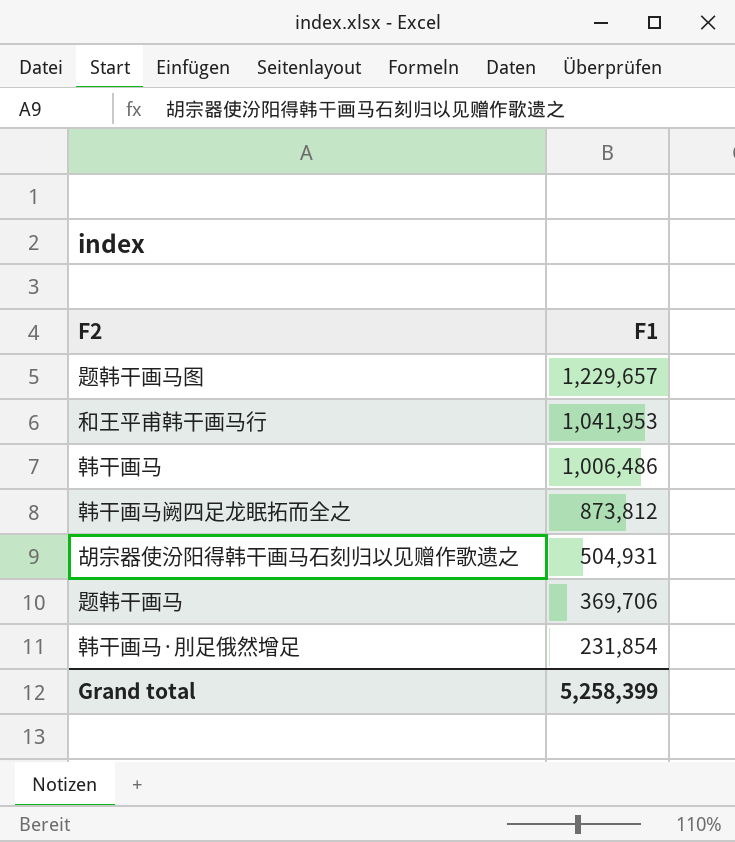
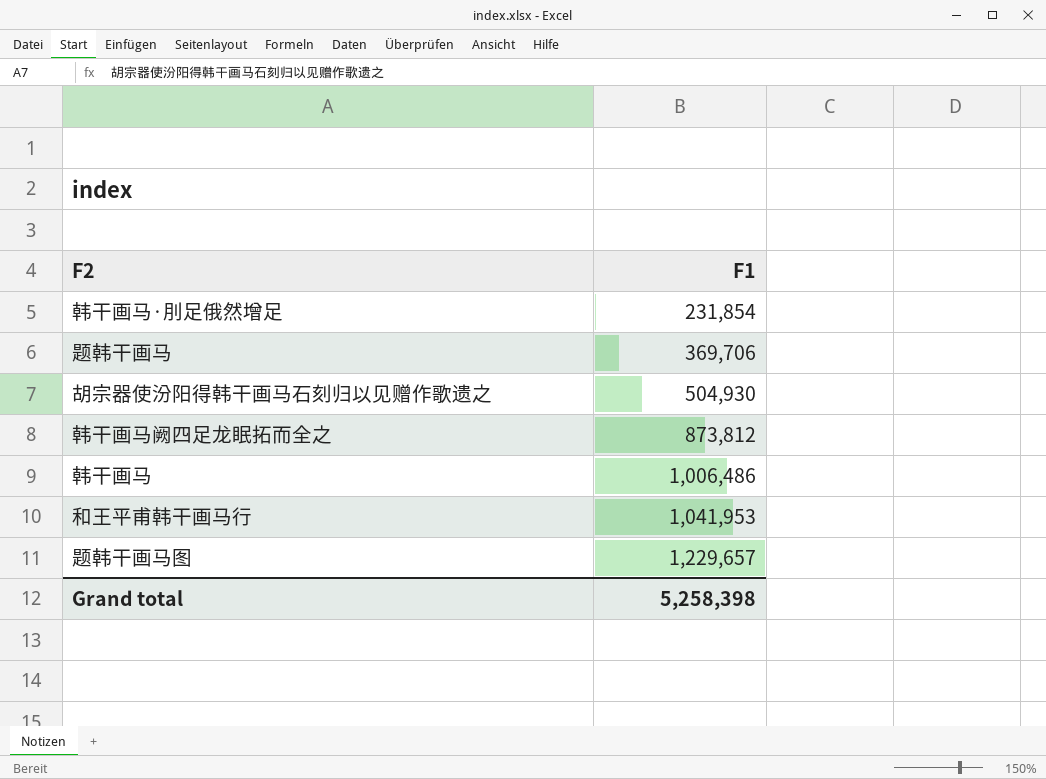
row order: F1 descending -> F1 ascending
胡宗器使汾阳得韩干画马石刻归以见赠作歌遗之 | F1: 504,931 -> 504,930
Grand total | F1: 5,258,399 -> 5,258,398

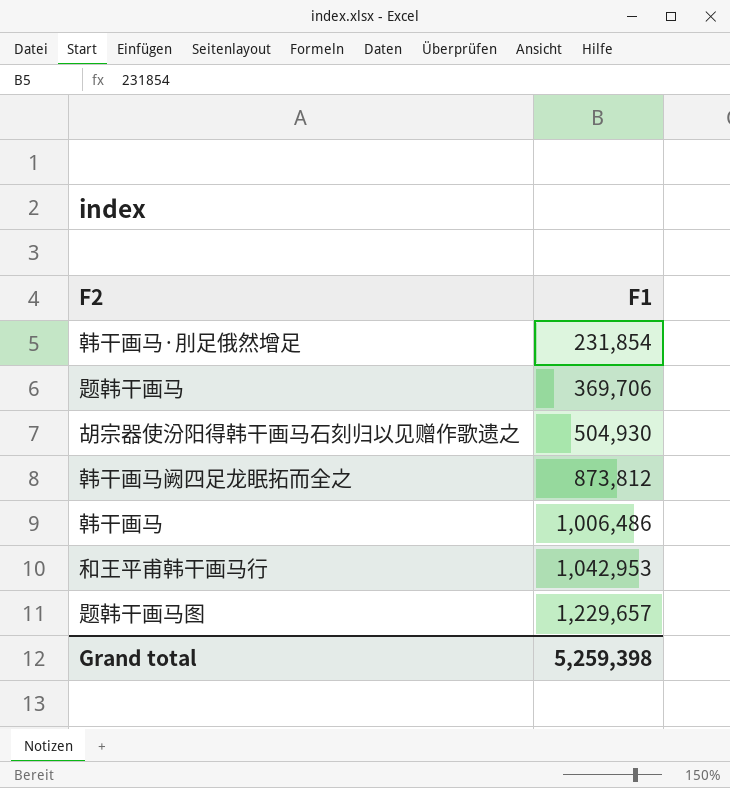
和王平甫韩干画马行 | F1: 1,041,953 -> 1,042,953
Grand total | F1: 5,258,398 -> 5,259,398

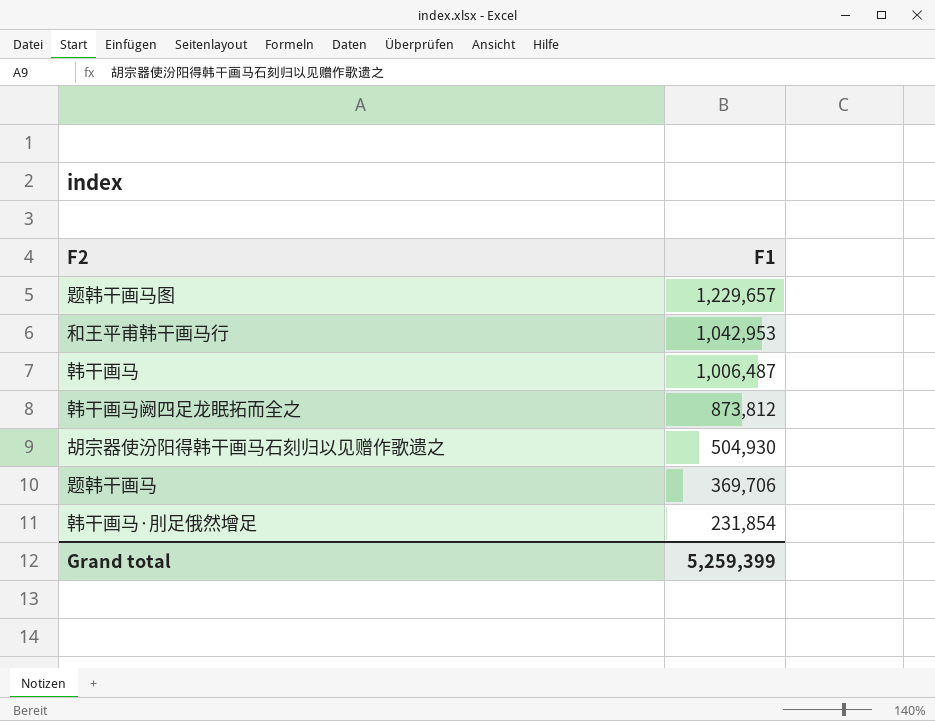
row order: F1 ascending -> F1 descending
韩干画马 | F1: 1,006,486 -> 1,006,487
Grand total | F1: 5,259,398 -> 5,259,399

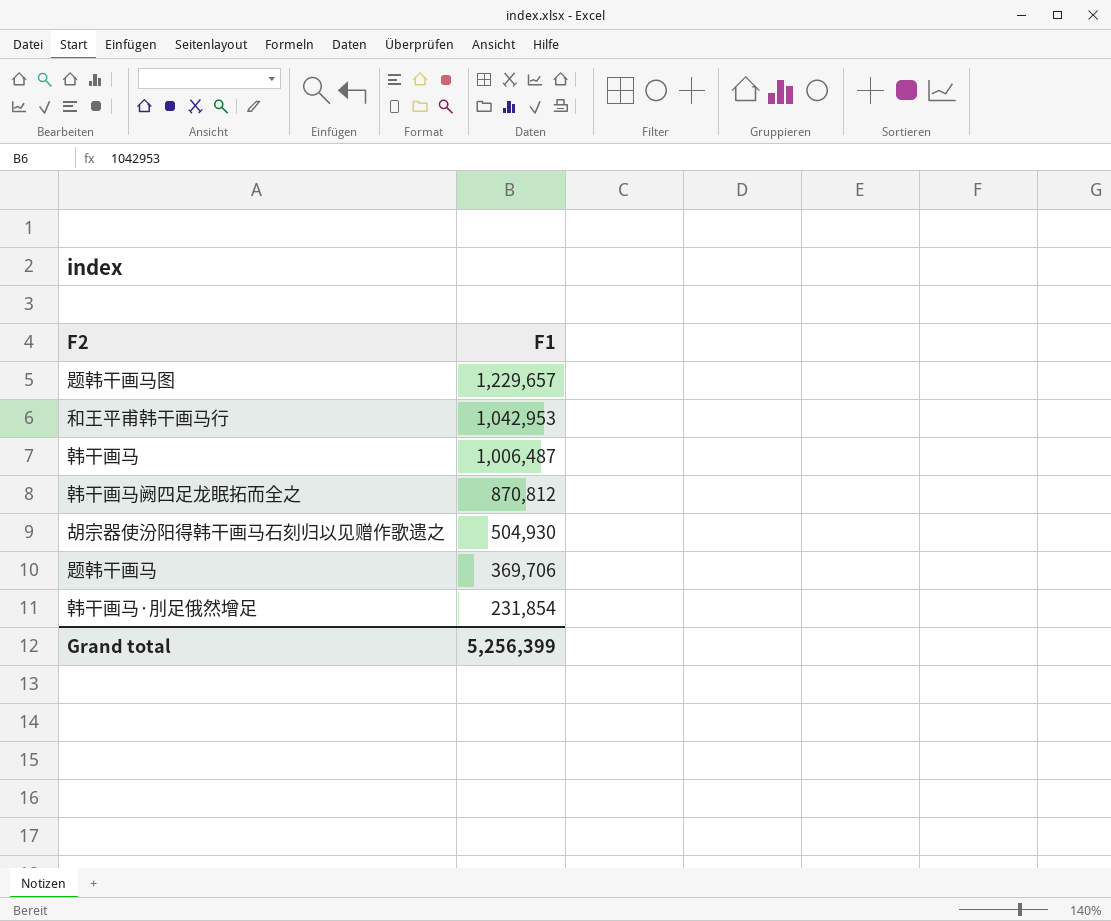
韩干画马阙四足龙眠拓而全之 | F1: 873,812 -> 870,812
Grand total | F1: 5,259,399 -> 5,256,399

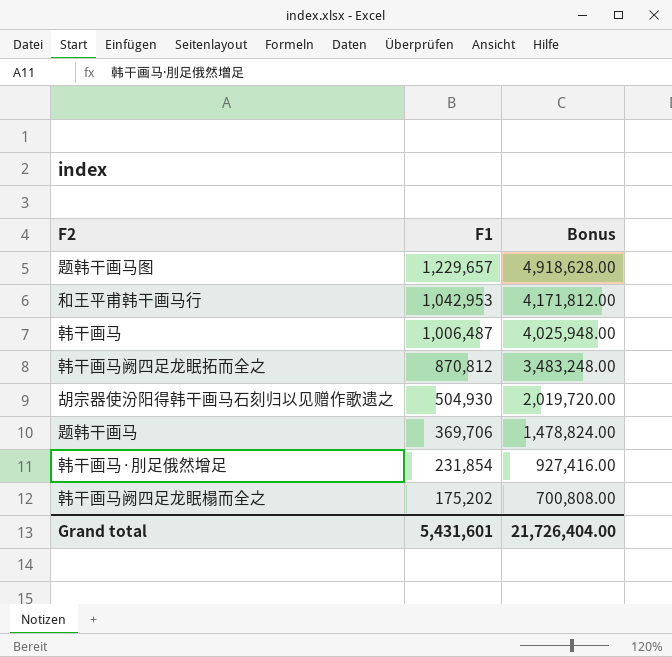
column Bonus | formula: none -> [F1] * 4
row 韩干画马阙四足龙眠榻而全之: none -> 175,202 | 700,808.00
Grand total | F1: 5,256,399 -> 5,431,601

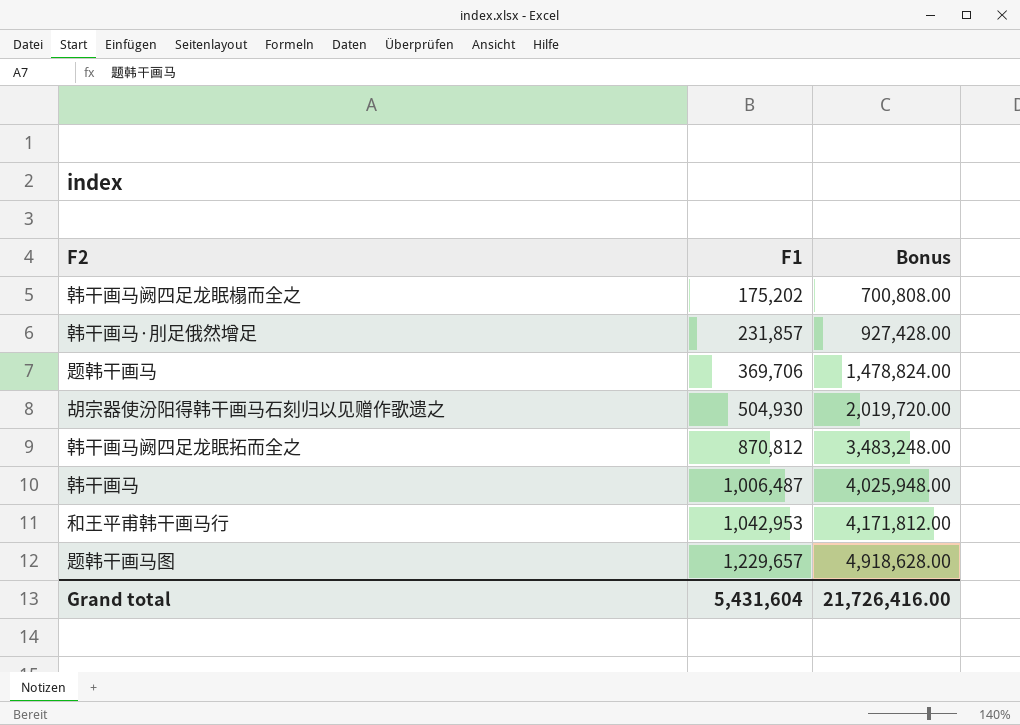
row order: F1 descending -> F1 ascending
韩干画马·刖足俄然增足 | F1: 231,854 -> 231,857
韩干画马·刖足俄然增足 | Bonus: 927,416.00 -> 927,428.00
Grand total | F1: 5,431,601 -> 5,431,604
Grand total | Bonus: 21,726,404.00 -> 21,726,416.00

